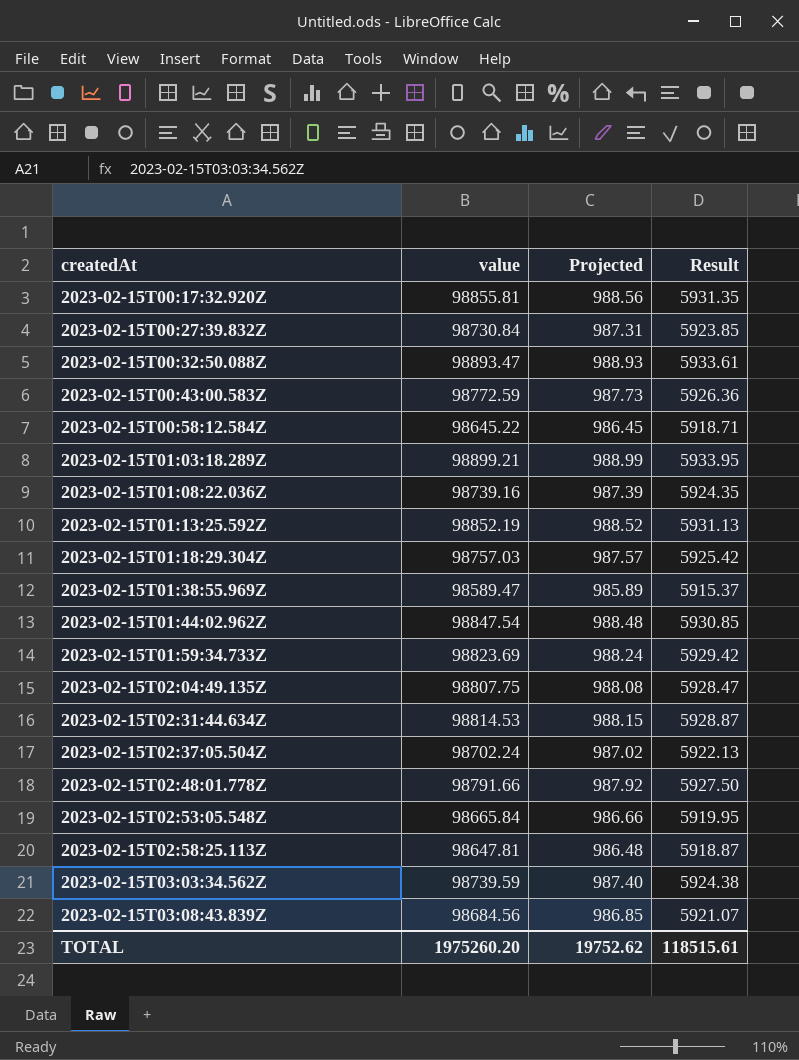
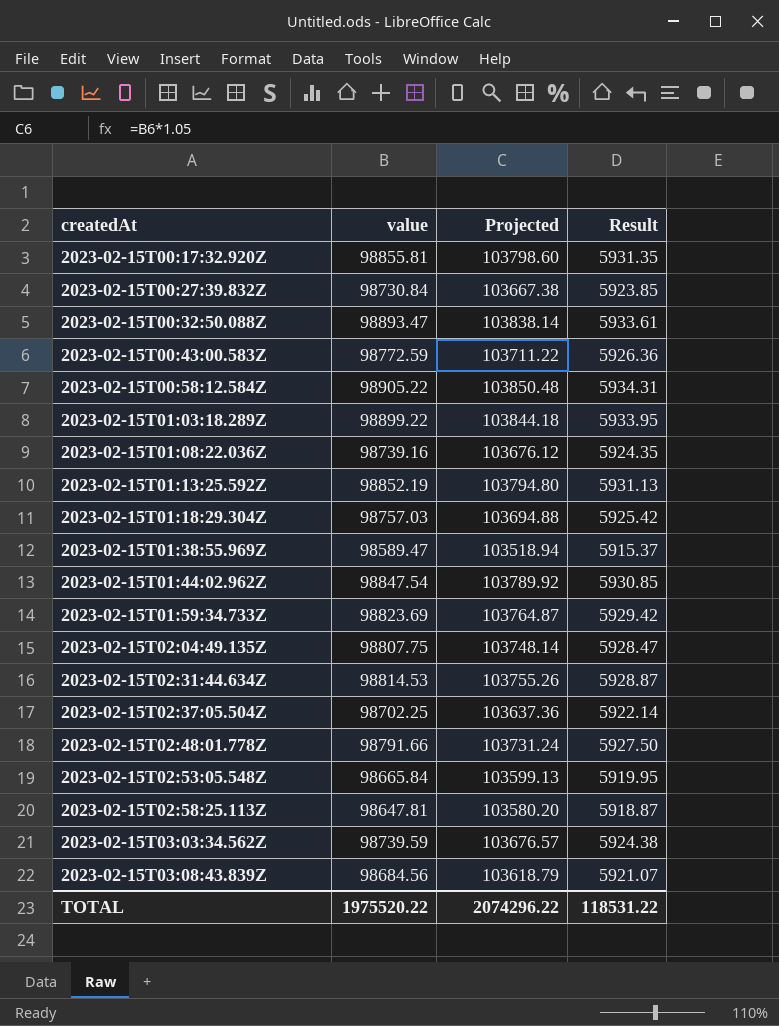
column Projected | formula: [value] * 0.01 -> [value] * 1.05
2023-02-15T00:58:12.584Z | value: 98645.22 -> 98905.22
2023-02-15T00:58:12.584Z | Result: 5918.71 -> 5934.31
2023-02-15T01:03:18.289Z | value: 98899.21 -> 98899.22
2023-02-15T02:37:05.504Z | value: 98702.24 -> 98702.25
2023-02-15T02:37:05.504Z | Result: 5922.13 -> 5922.14
TOTAL | value: 1975260.20 -> 1975520.22
TOTAL | Projected: 19752.62 -> 2074296.22
TOTAL | Result: 118515.61 -> 118531.22

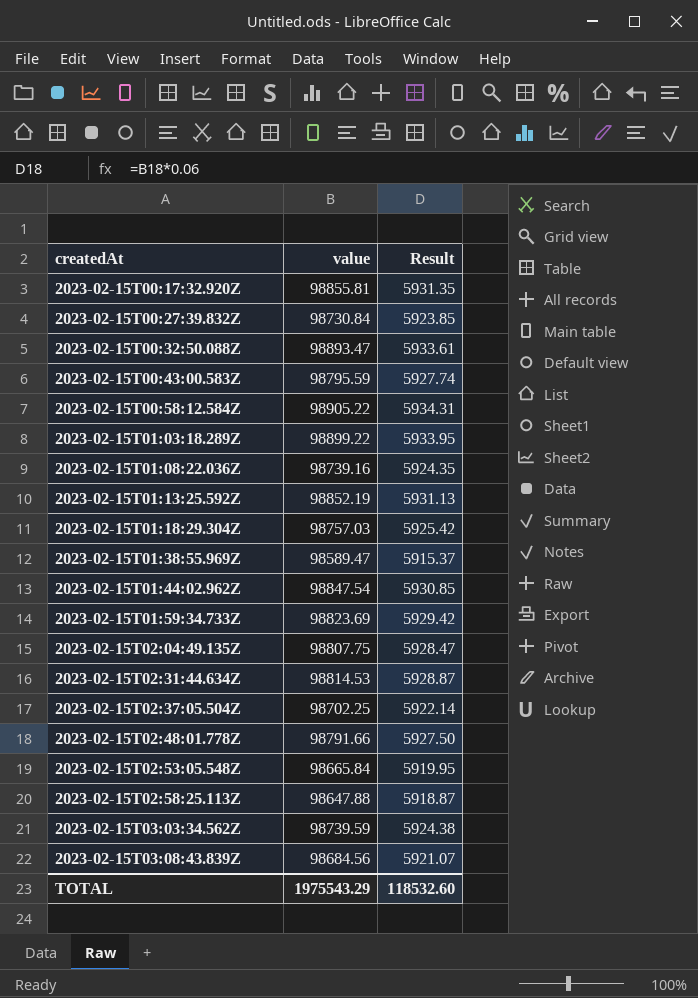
column Projected | formula: [value] * 1.05 -> none
2023-02-15T00:43:00.583Z | value: 98772.59 -> 98795.59
2023-02-15T00:43:00.583Z | Result: 5926.36 -> 5927.74
2023-02-15T02:58:25.113Z | value: 98647.81 -> 98647.88
TOTAL | value: 1975520.22 -> 1975543.29
TOTAL | Result: 118531.22 -> 118532.60

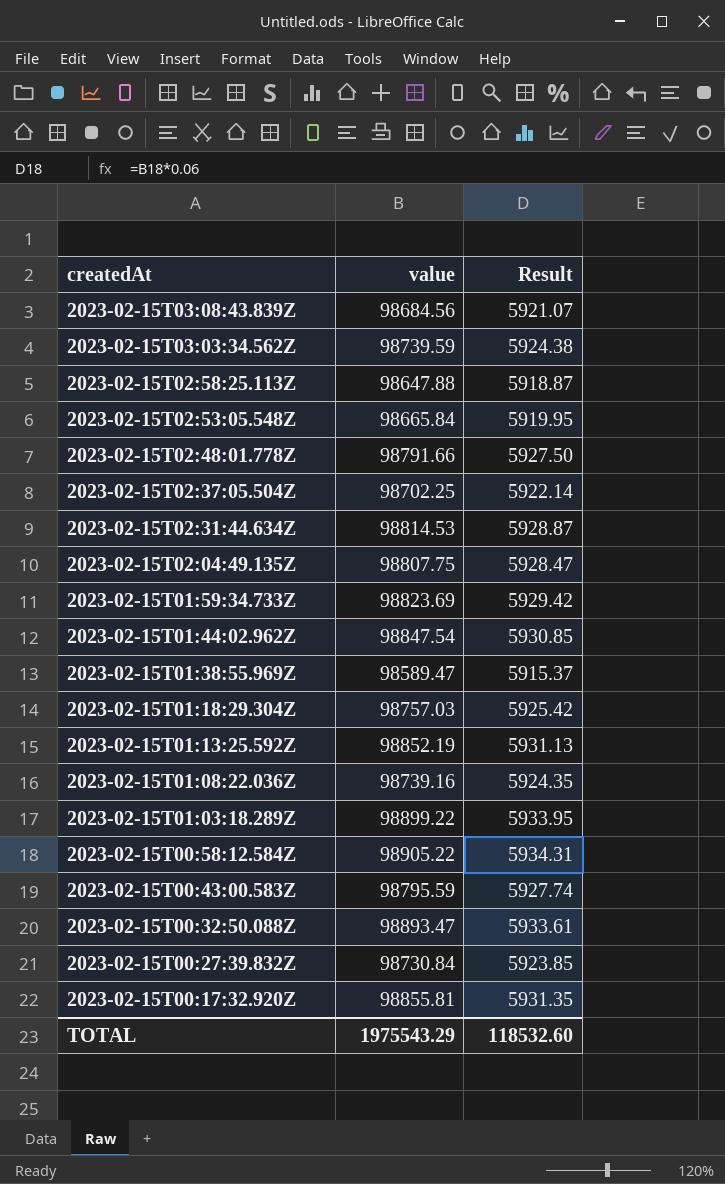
row order: createdAt ascending -> createdAt descending

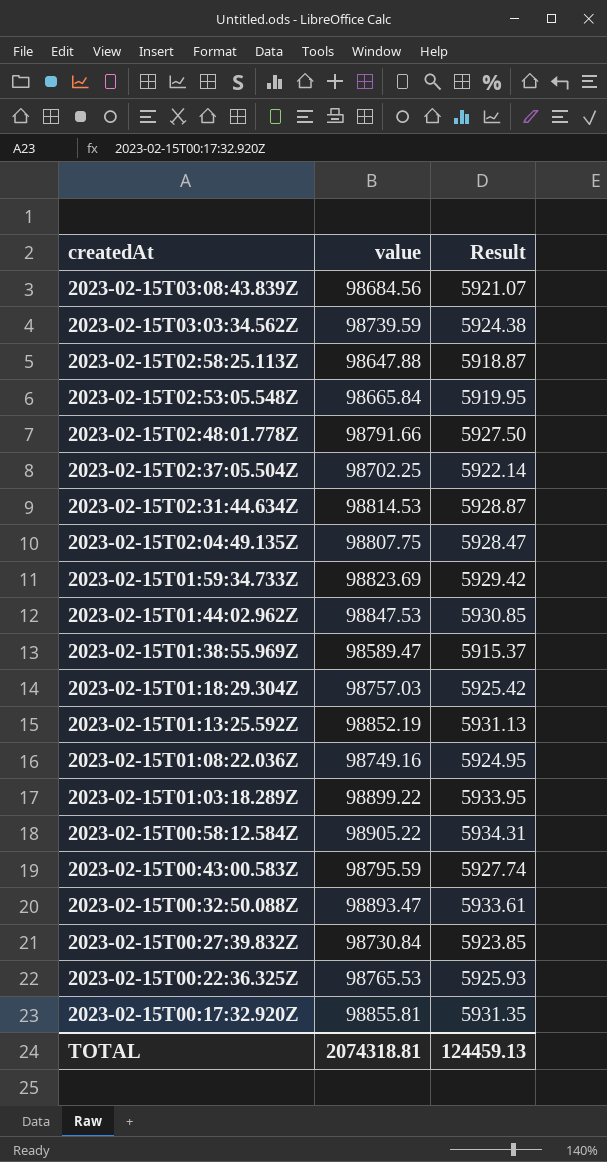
2023-02-15T01:44:02.962Z | value: 98847.54 -> 98847.53
2023-02-15T01:08:22.036Z | value: 98739.16 -> 98749.16
2023-02-15T01:08:22.036Z | Result: 5924.35 -> 5924.95
row 2023-02-15T00:22:36.325Z: none -> 98765.53 | 5925.93
TOTAL | value: 1975543.29 -> 2074318.81
TOTAL | Result: 118532.60 -> 124459.13

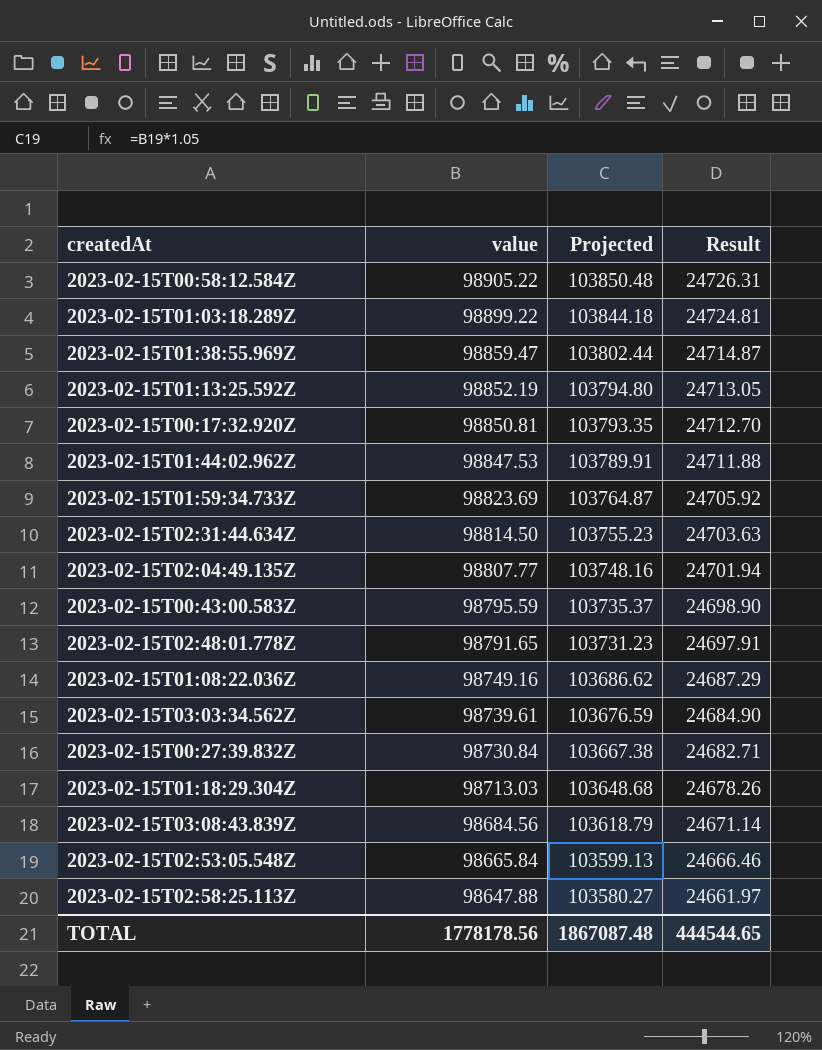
row order: createdAt descending -> value descending
column Projected | formula: none -> [value] * 1.05
column Result | formula: [value] * 0.06 -> [value] * 0.25
row 2023-02-15T02:37:05.504Z: 98702.25 | 5922.14 -> none
row 2023-02-15T00:32:50.088Z: 98893.47 | 5933.61 -> none
row 2023-02-15T00:22:36.325Z: 98765.53 | 5925.93 -> none
2023-02-15T01:38:55.969Z | value: 98589.47 -> 98859.47
2023-02-15T00:17:32.920Z | value: 98855.81 -> 98850.81
2023-02-15T02:31:44.634Z | value: 98814.53 -> 98814.50
2023-02-15T02:04:49.135Z | value: 98807.75 -> 98807.77
2023-02-15T02:48:01.778Z | value: 98791.66 -> 98791.65
2023-02-15T03:03:34.562Z | value: 98739.59 -> 98739.61
2023-02-15T01:18:29.304Z | value: 98757.03 -> 98713.03
TOTAL | value: 2074318.81 -> 1778178.56
TOTAL | Result: 124459.13 -> 444544.65

